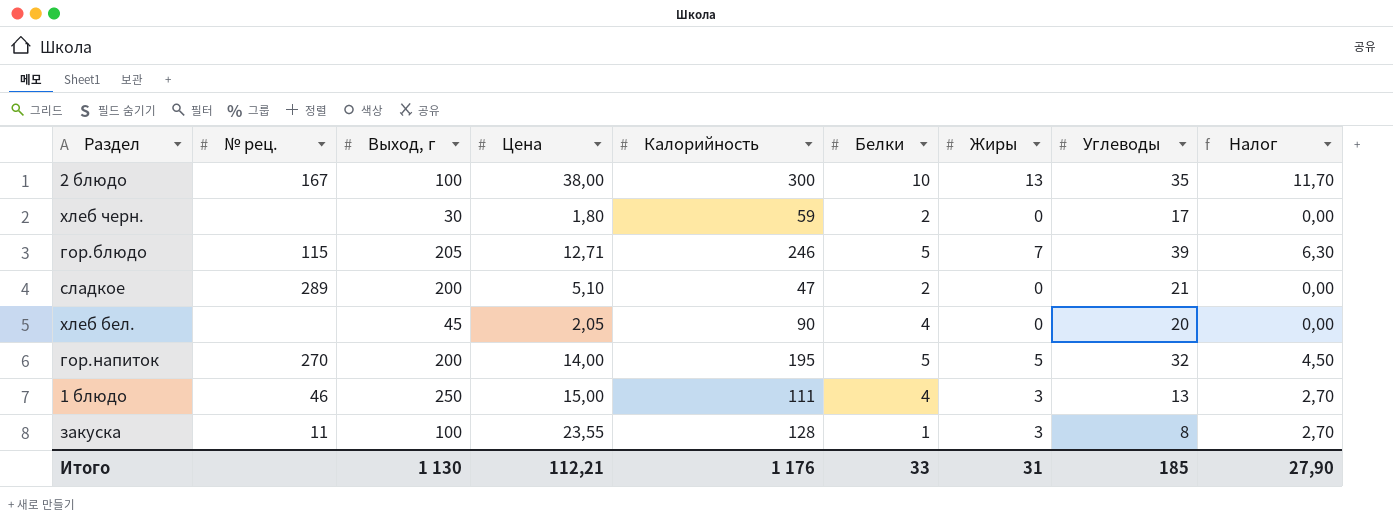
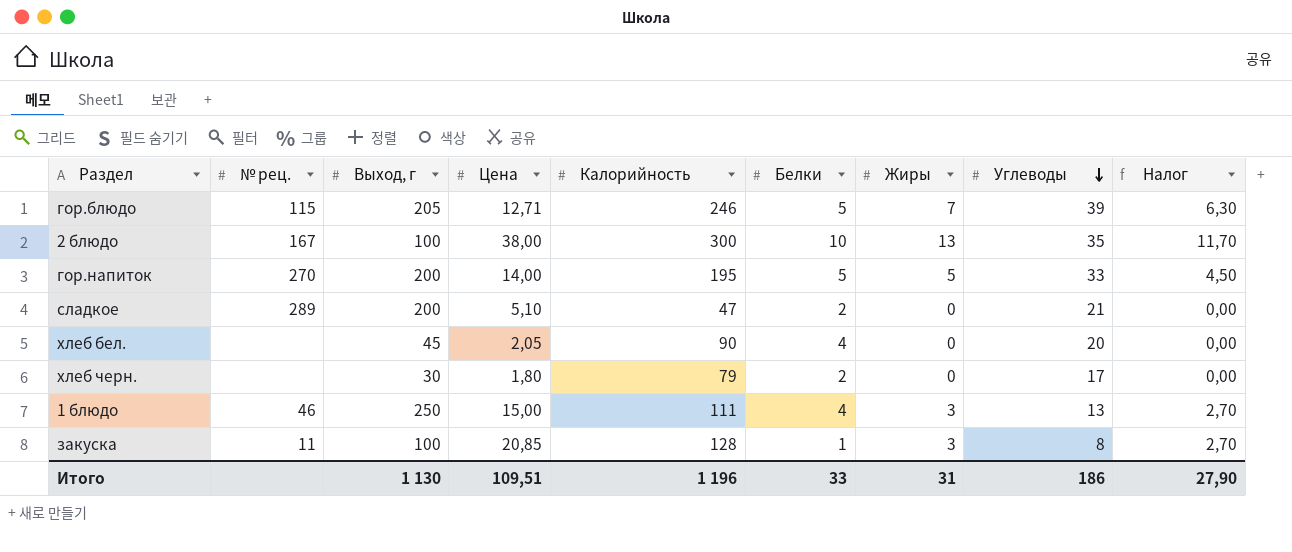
row order: none -> Углеводы descending
гор.напиток | Углеводы: 32 -> 33
хлеб черн. | Калорийность: 59 -> 79
закуска | Цена: 23,55 -> 20,85
Итого | Цена: 112,21 -> 109,51
Итого | Калорийность: 1 176 -> 1 196
Итого | Углеводы: 185 -> 186

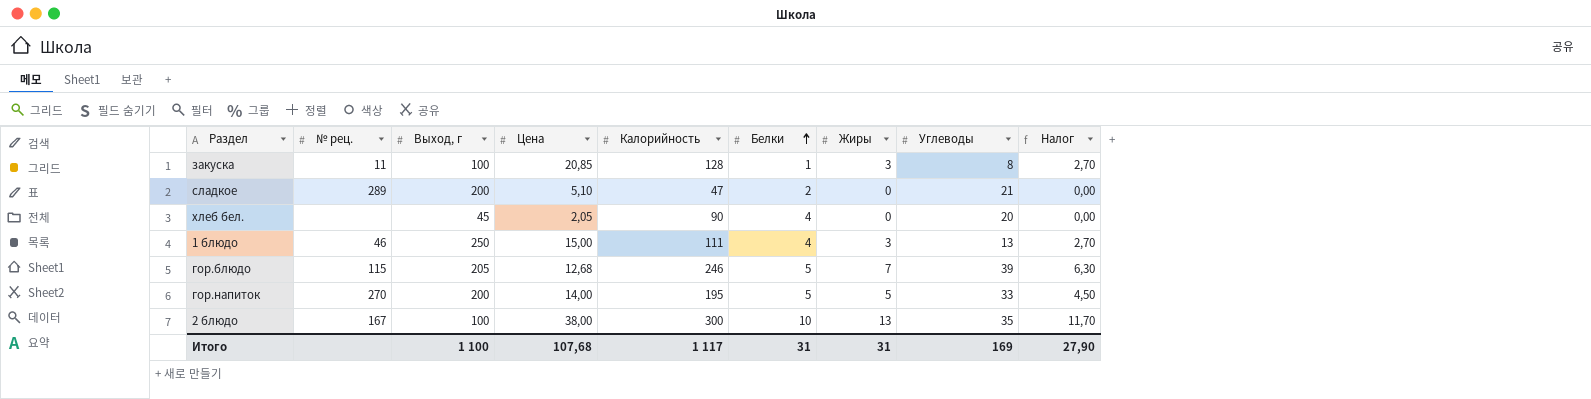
row order: Углеводы descending -> Белки ascending
row хлеб черн.: none | 30 | 1,80 | 79 | 2 | 0 | 17 | 0,00 -> none
гор.блюдо | Цена: 12,71 -> 12,68
Итого | Выход, г: 1 130 -> 1 100
Итого | Цена: 109,51 -> 107,68
Итого | Калорийность: 1 196 -> 1 117
Итого | Белки: 33 -> 31
Итого | Углеводы: 186 -> 169

